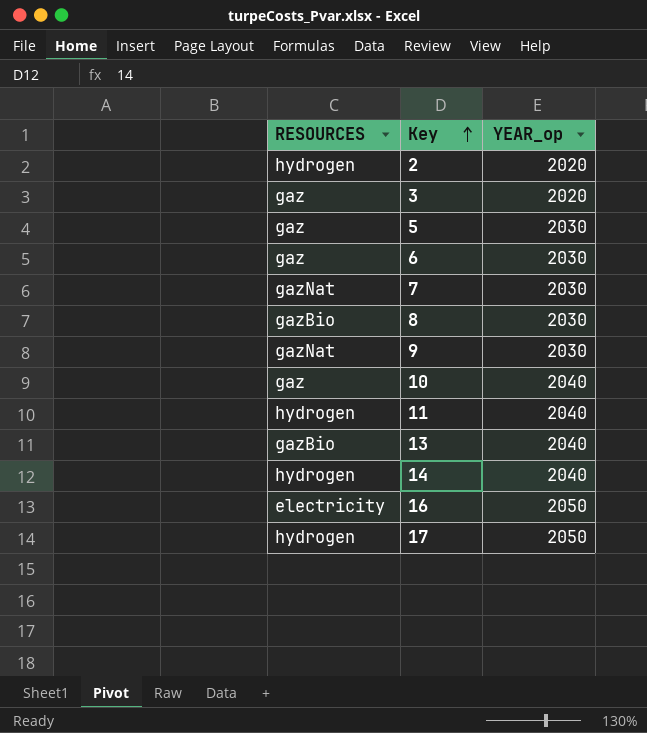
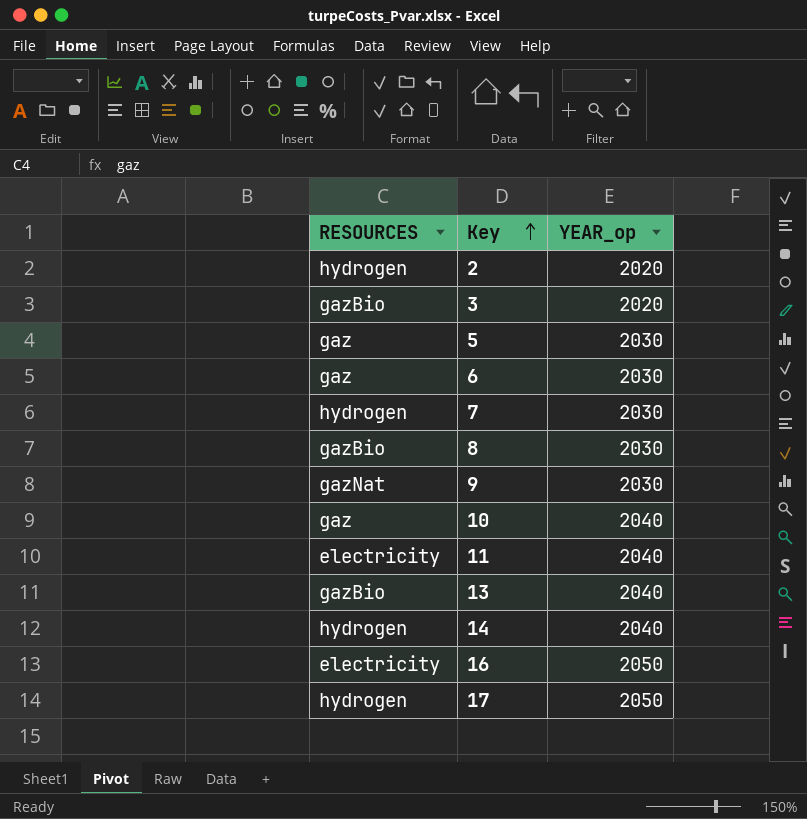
3 | RESOURCES: gaz -> gazBio
7 | RESOURCES: gazNat -> hydrogen
11 | RESOURCES: hydrogen -> electricity

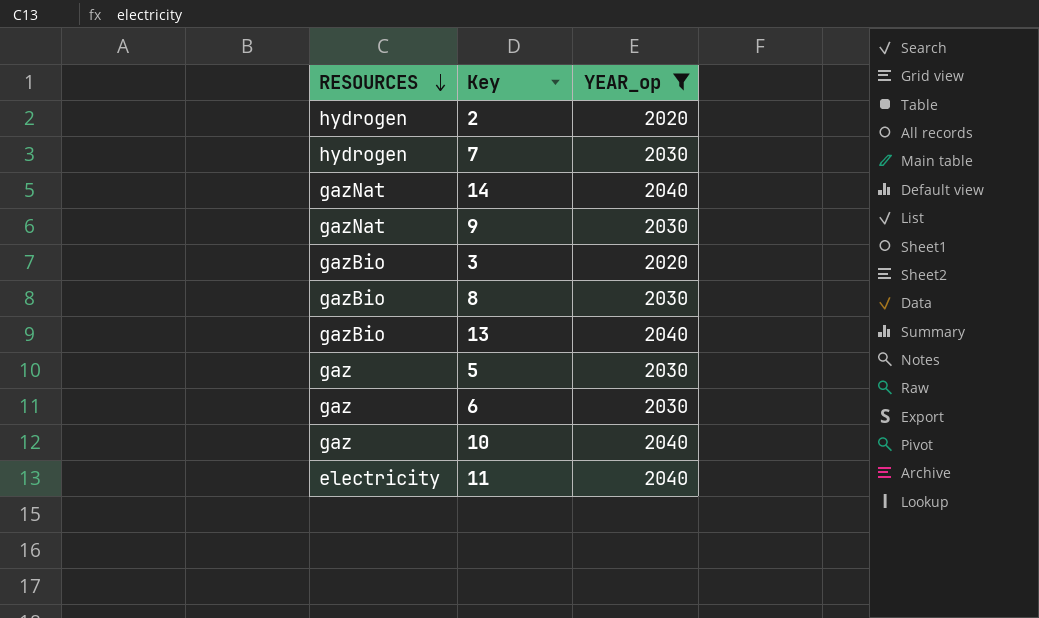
filter: none -> YEAR_op != 2050
row order: Key ascending -> RESOURCES descending
14 | RESOURCES: hydrogen -> gazNat

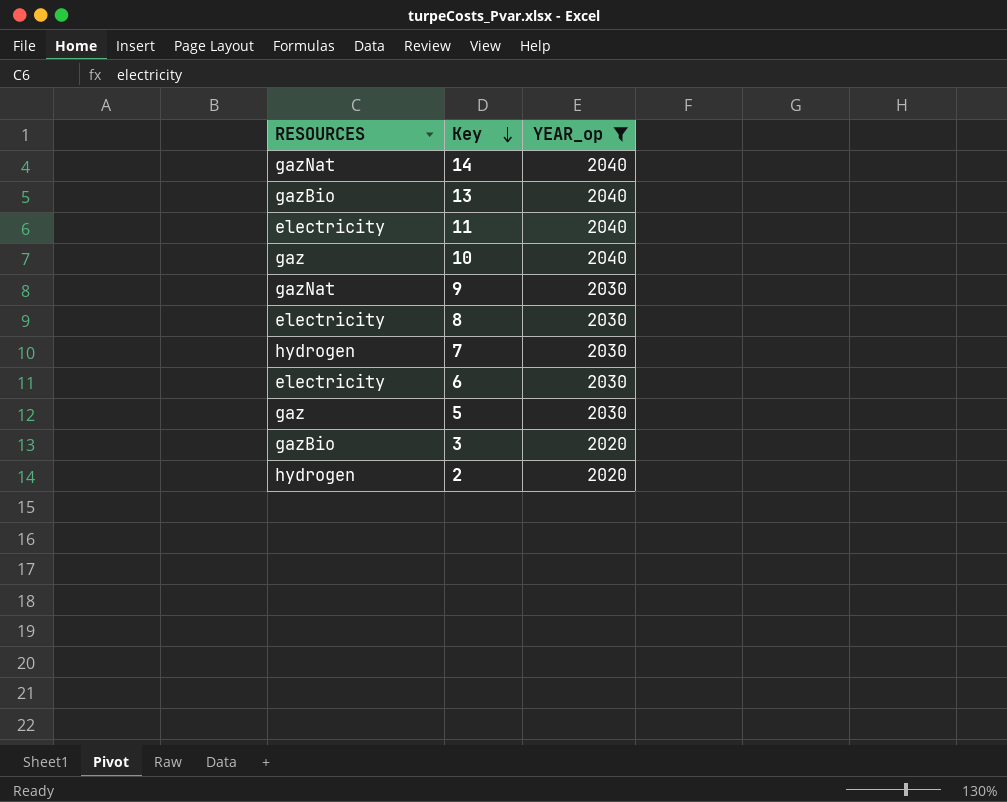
row order: RESOURCES descending -> Key descending
8 | RESOURCES: gazBio -> electricity
6 | RESOURCES: gaz -> electricity

